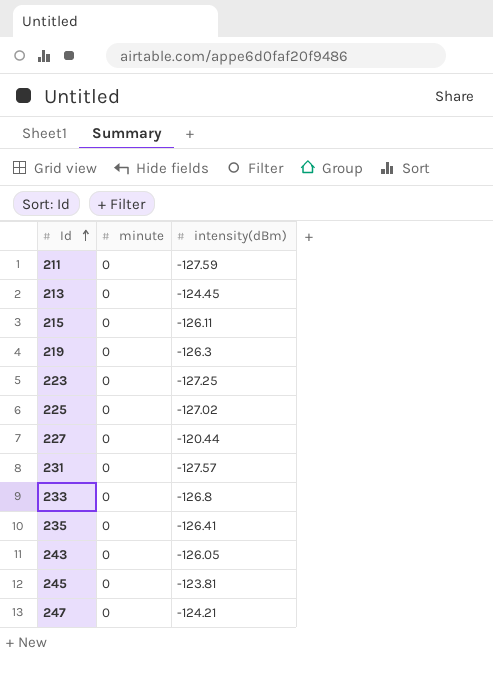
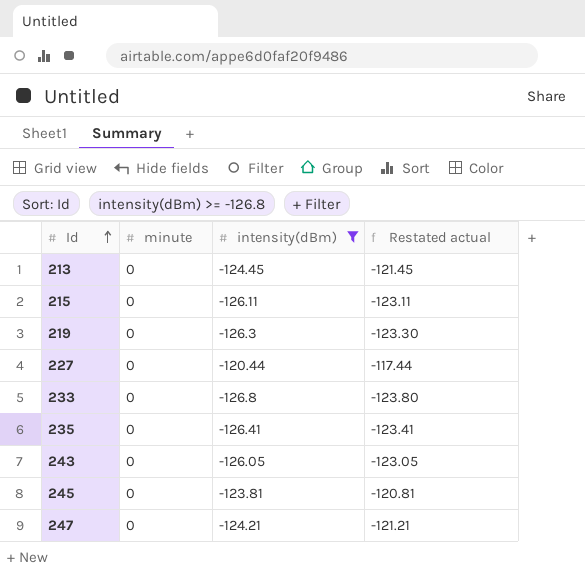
filter: none -> intensity(dBm) >= -126.8
column Restated actual | formula: none -> [intensity(dBm)] + 3

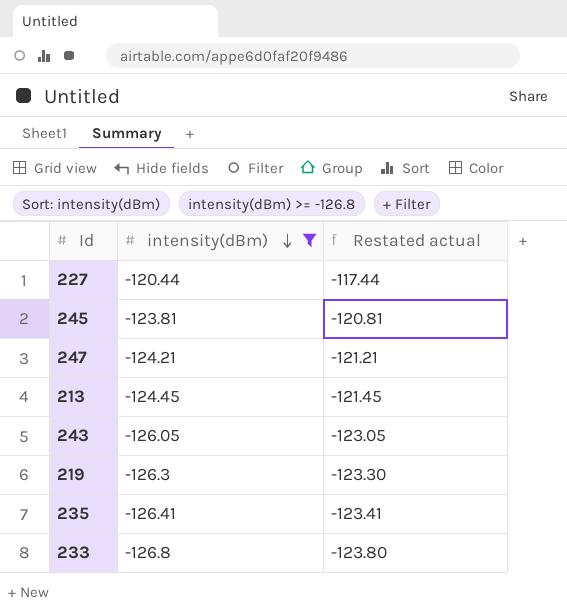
row order: Id ascending -> intensity(dBm) descending
column minute | position: 2 -> none
row 215: 0 | -126.11 | -123.11 -> none

